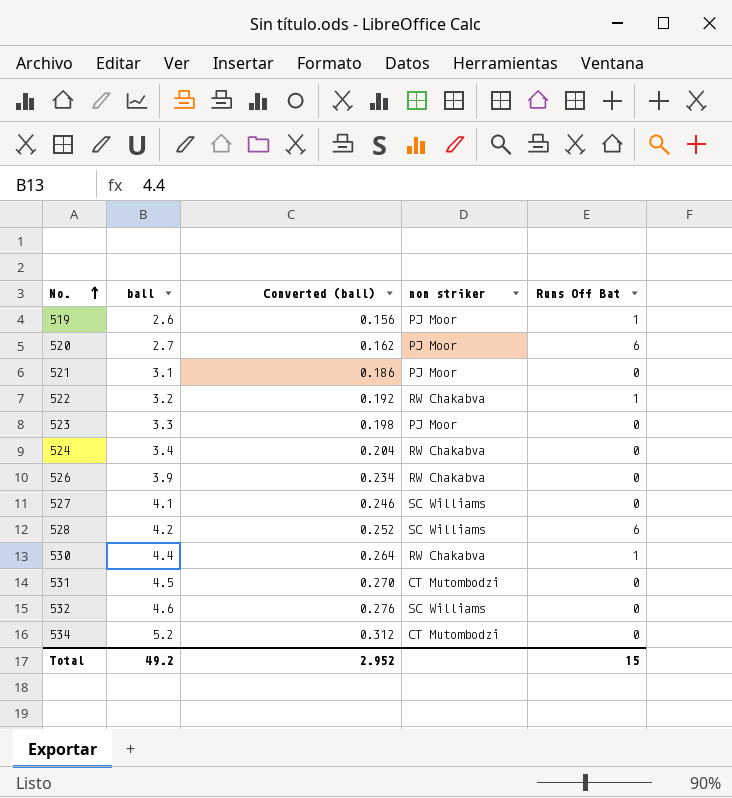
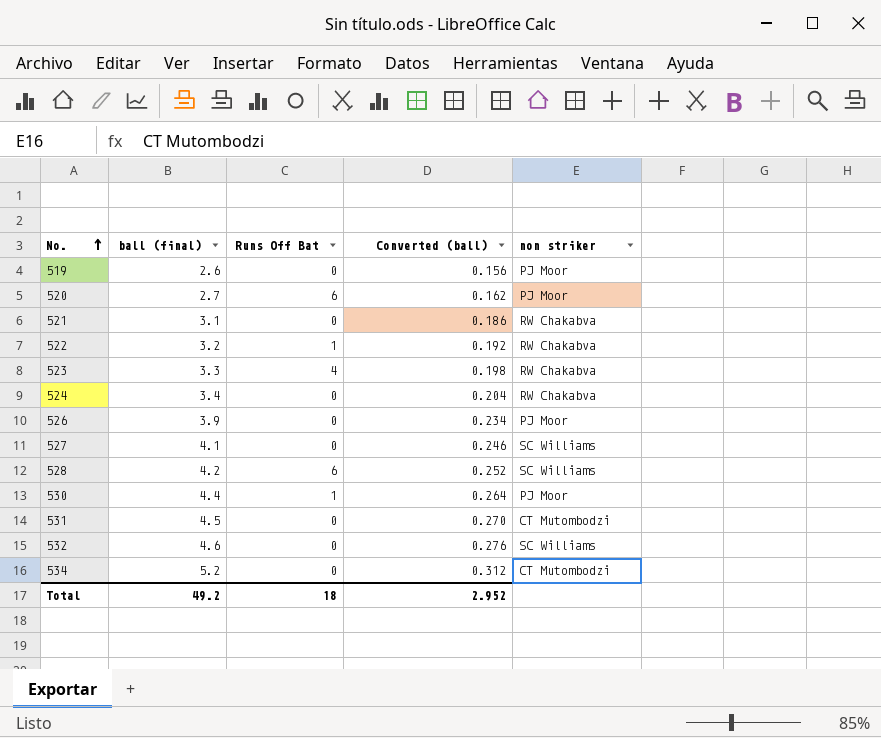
column name: ball -> ball (final)
column Runs Off Bat | position: 5 -> 3
519 | Runs Off Bat: 1 -> 0
521 | non striker: PJ Moor -> RW Chakabva
523 | Runs Off Bat: 0 -> 4
523 | non striker: PJ Moor -> RW Chakabva
526 | non striker: RW Chakabva -> PJ Moor
530 | non striker: RW Chakabva -> PJ Moor
Total | Runs Off Bat: 15 -> 18

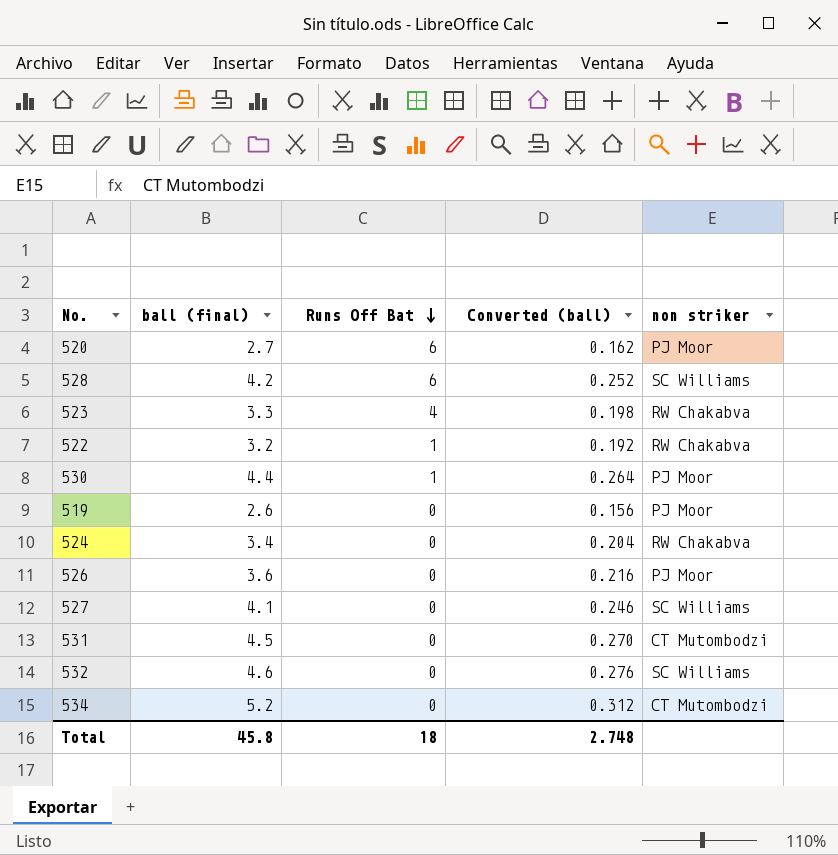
row order: No. ascending -> Runs Off Bat descending
row 521: 3.1 | 0 | 0.186 | RW Chakabva -> none
526 | ball (final): 3.9 -> 3.6
526 | Converted (ball): 0.234 -> 0.216
Total | ball (final): 49.2 -> 45.8
Total | Converted (ball): 2.952 -> 2.748

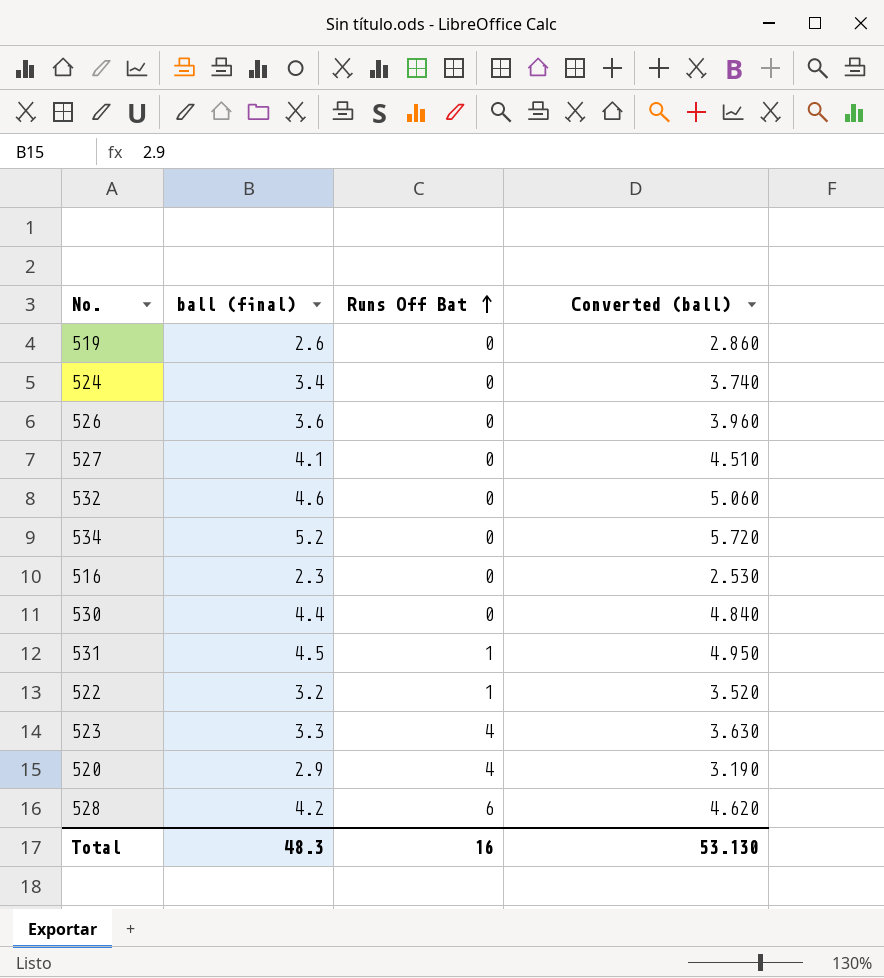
row order: Runs Off Bat descending -> Runs Off Bat ascending
column non striker | position: 5 -> none
column Converted (ball) | formula: [ball (final)] * 0.06 -> [ball (final)] * 1.1
row 516: none -> 2.3 | 0 | 2.530
530 | Runs Off Bat: 1 -> 0
531 | Runs Off Bat: 0 -> 1
520 | ball (final): 2.7 -> 2.9
520 | Runs Off Bat: 6 -> 4
Total | ball (final): 45.8 -> 48.3
Total | Runs Off Bat: 18 -> 16
Total | Converted (ball): 2.748 -> 53.130

